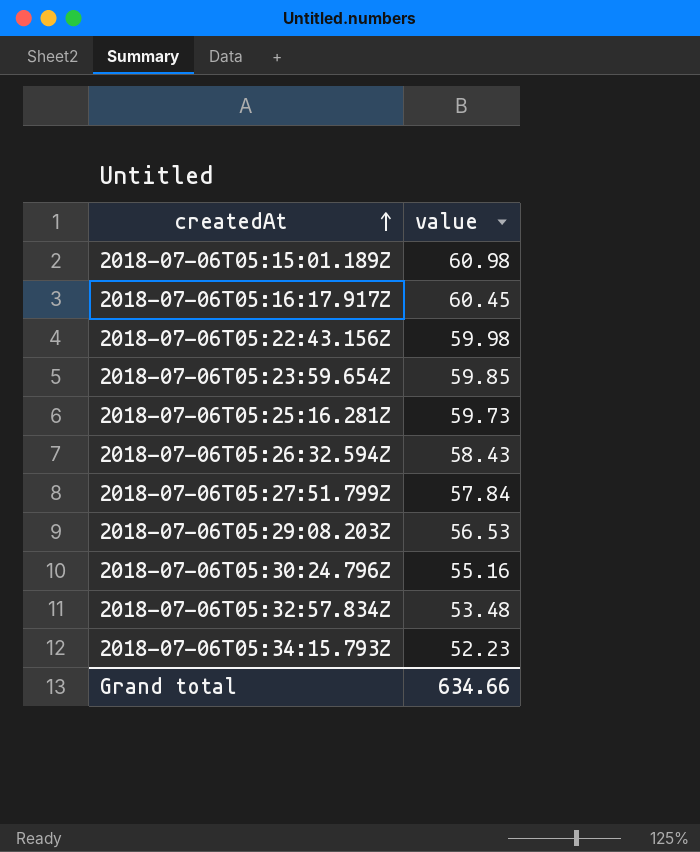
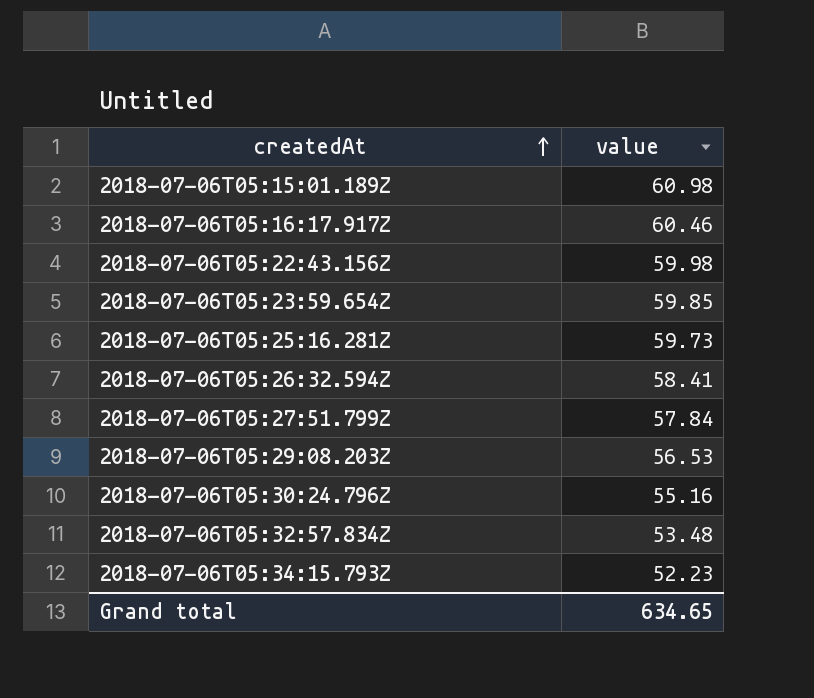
2018-07-06T05:16:17.917Z | value: 60.45 -> 60.46
2018-07-06T05:26:32.594Z | value: 58.43 -> 58.41
Grand total | value: 634.66 -> 634.65

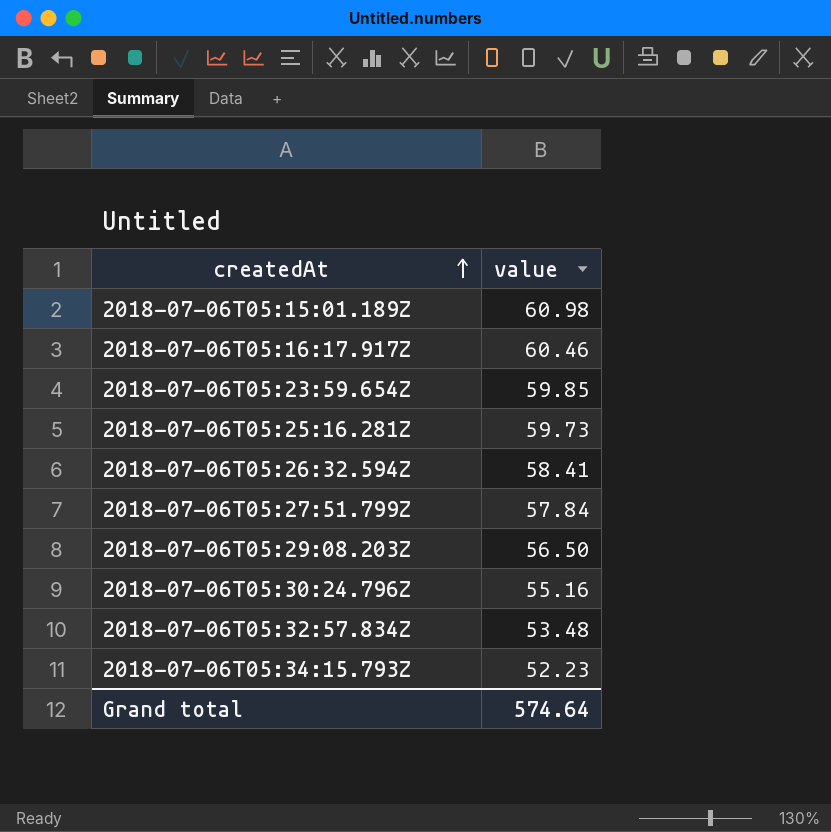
row 2018-07-06T05:22:43.156Z: 59.98 -> none
2018-07-06T05:29:08.203Z | value: 56.53 -> 56.50
Grand total | value: 634.65 -> 574.64

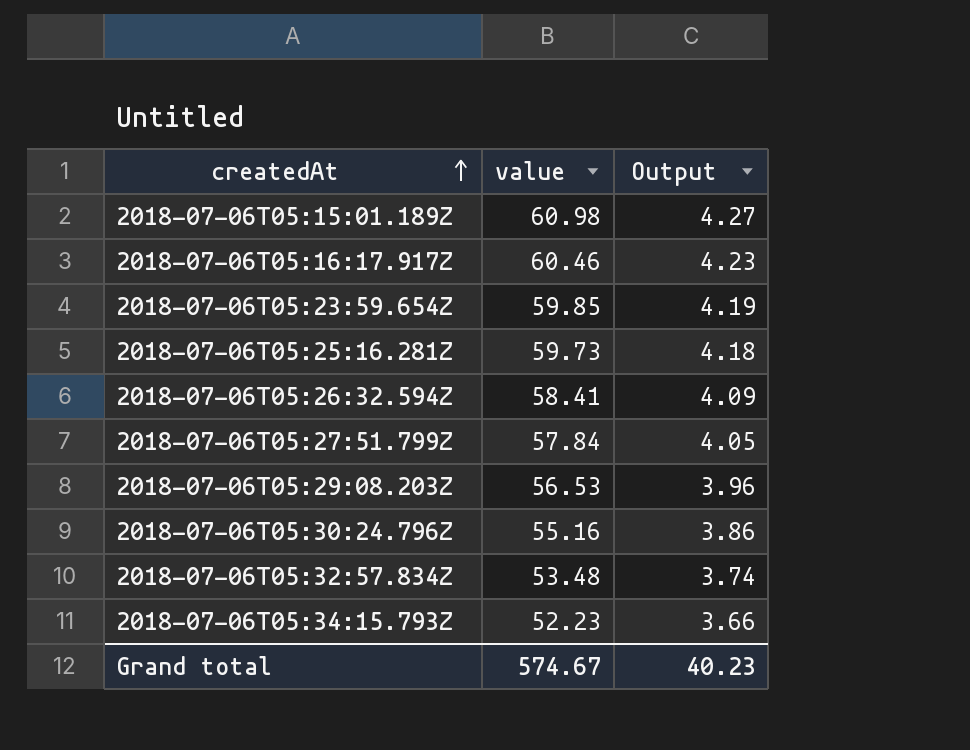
column Output | formula: none -> [value] * 0.07
2018-07-06T05:29:08.203Z | value: 56.50 -> 56.53
Grand total | value: 574.64 -> 574.67

